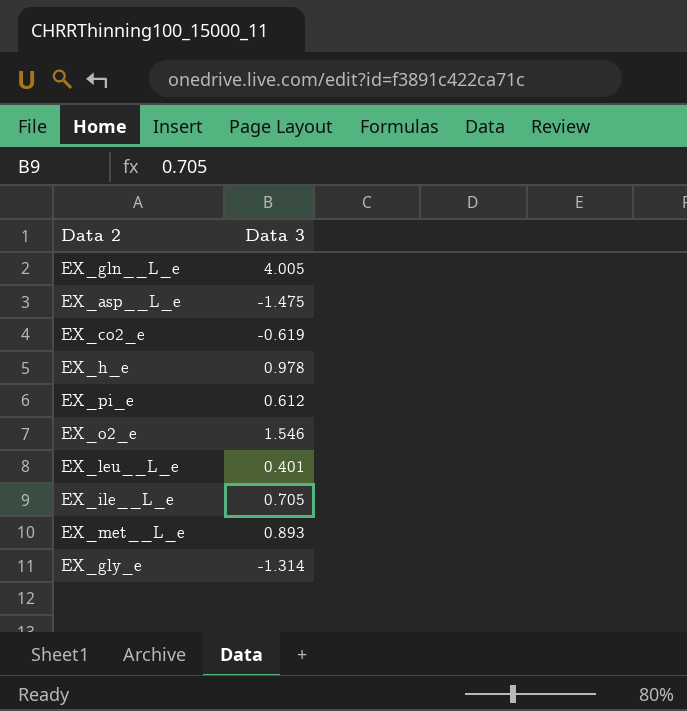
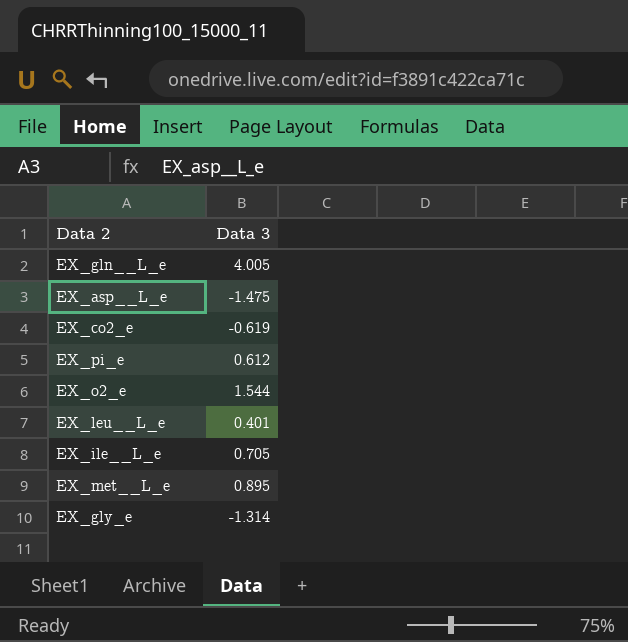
row EX_h_e: 0.978 -> none
EX_o2_e | Data 3: 1.546 -> 1.544
EX_met__L_e | Data 3: 0.893 -> 0.895

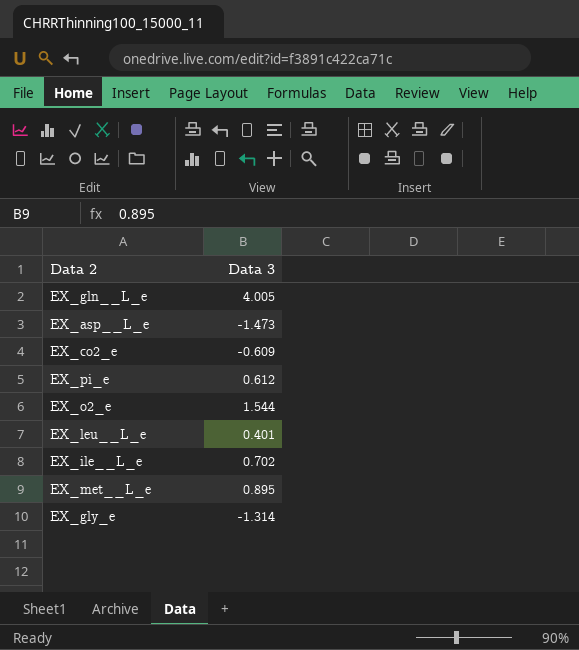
EX_asp__L_e | Data 3: -1.475 -> -1.473
EX_co2_e | Data 3: -0.619 -> -0.609
EX_ile__L_e | Data 3: 0.705 -> 0.702

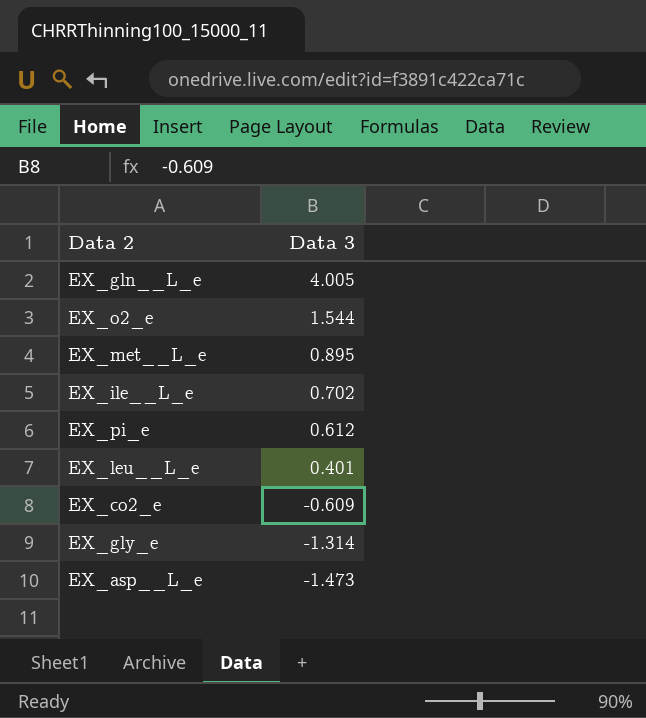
row order: none -> Data 3 descending

